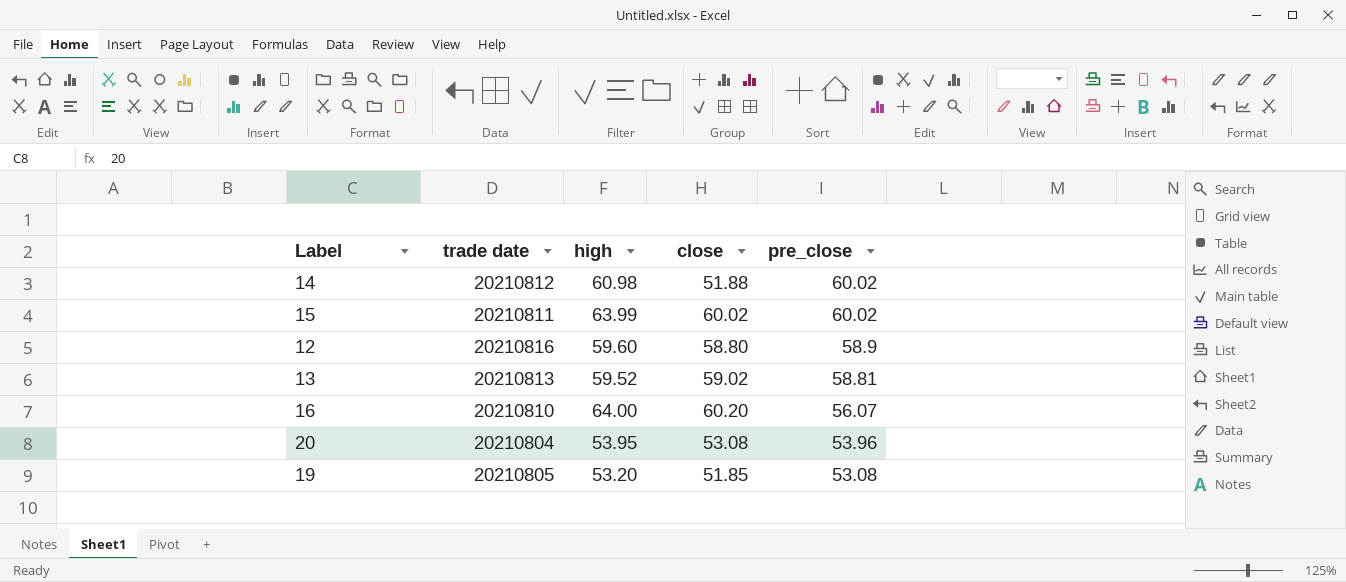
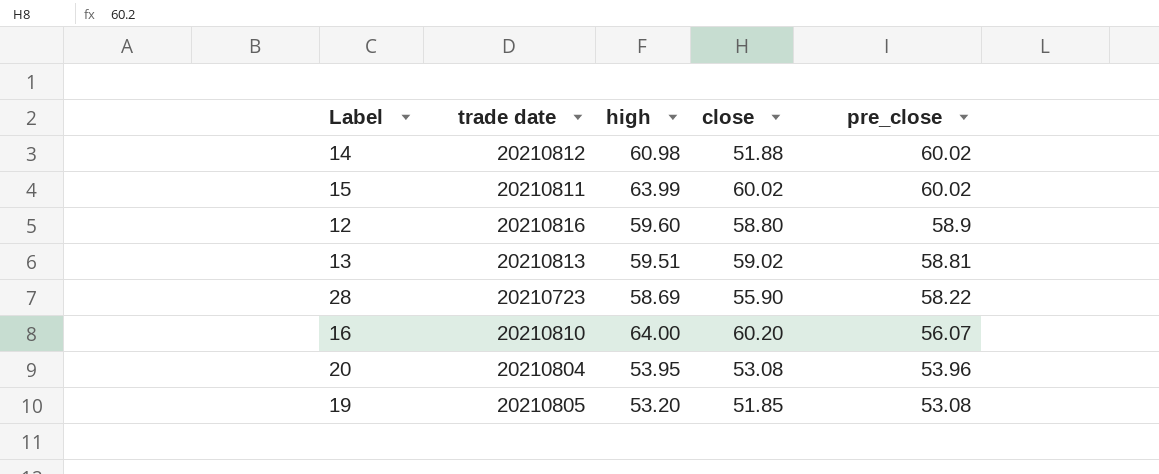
13 | high: 59.52 -> 59.51
row 28: none -> 20210723 | 58.69 | 55.90 | 58.22

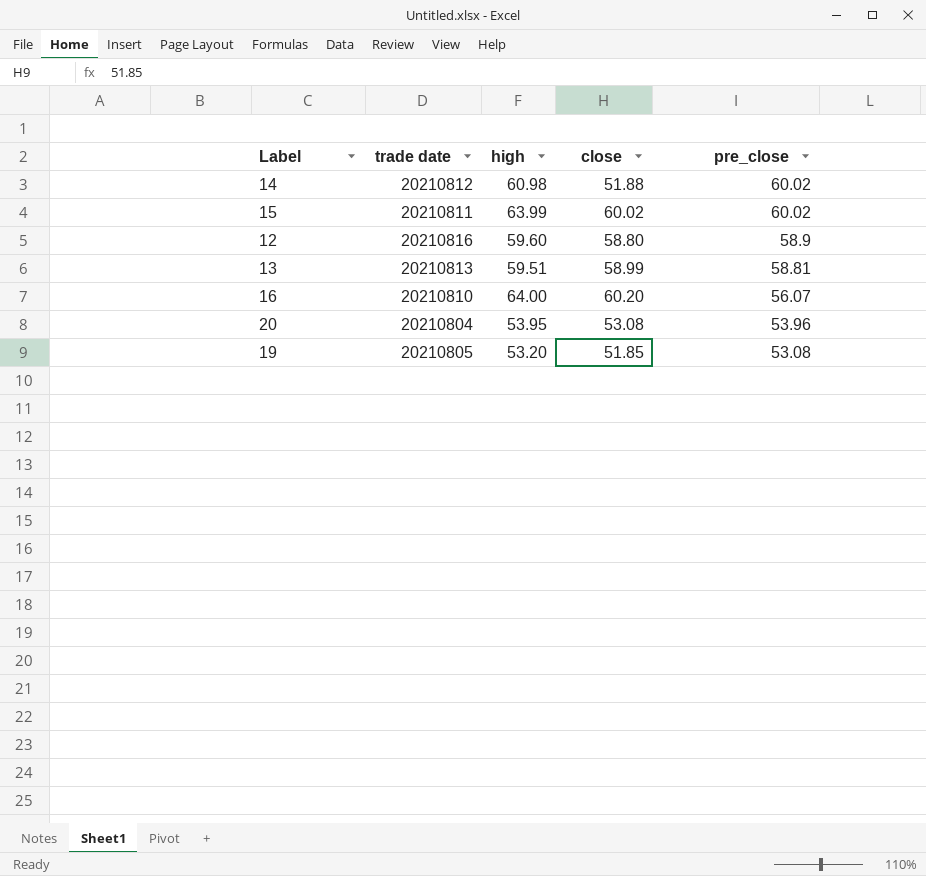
row 28: 20210723 | 58.69 | 55.90 | 58.22 -> none
13 | close: 59.02 -> 58.99

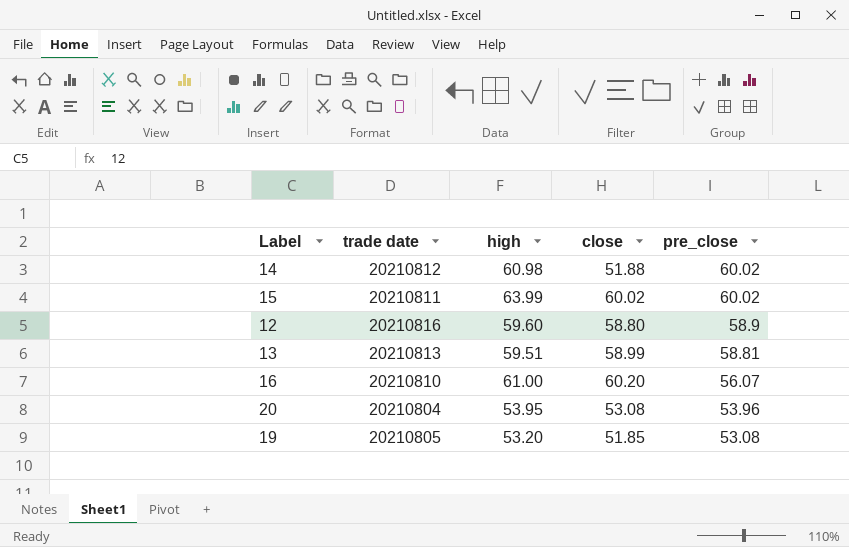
16 | high: 64.00 -> 61.00

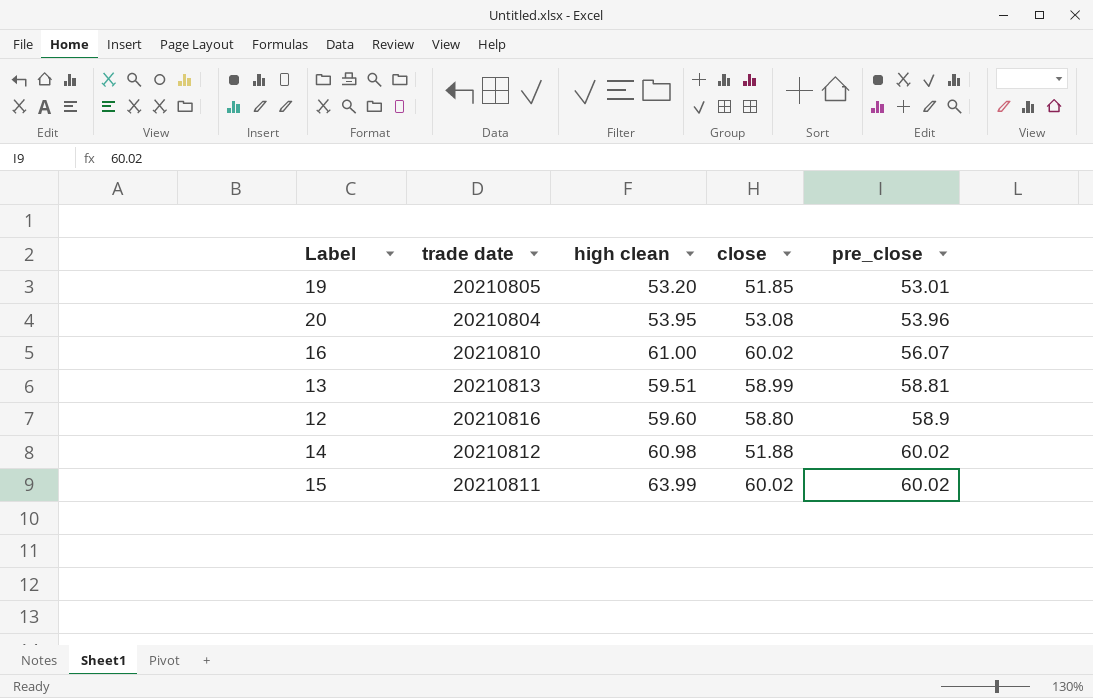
row order: pre_close descending -> pre_close ascending
column name: high -> high clean
19 | pre_close: 53.08 -> 53.01
16 | close: 60.20 -> 60.02

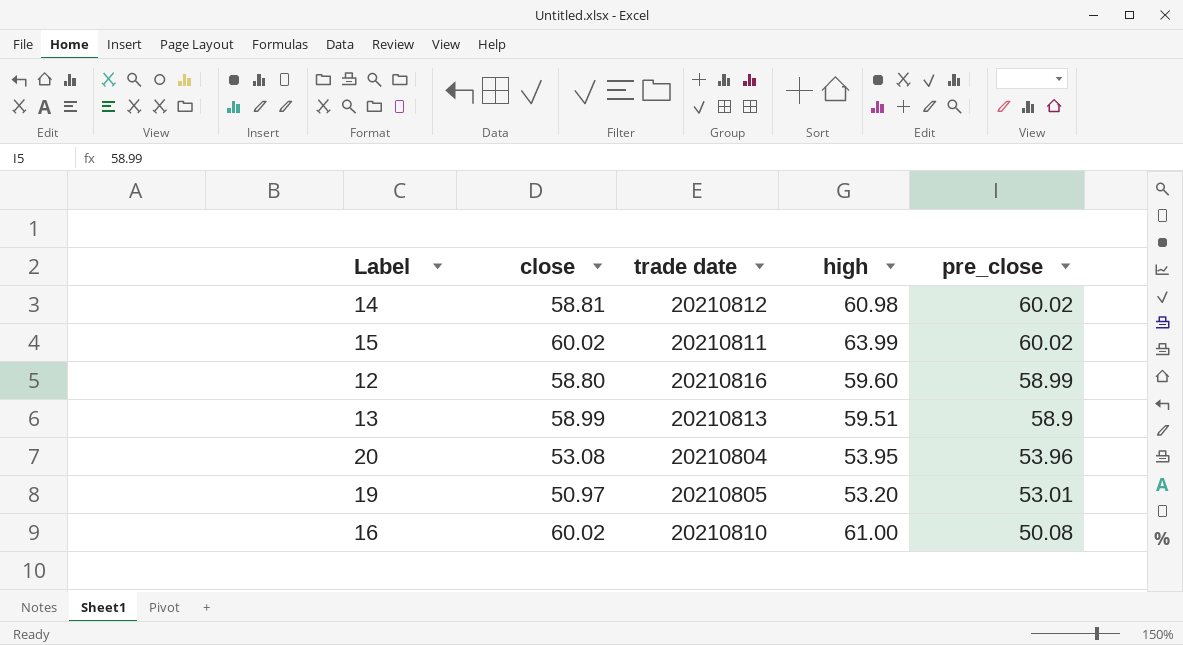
row order: pre_close ascending -> pre_close descending
column close | position: 4 -> 2
column name: high clean -> high
14 | close: 51.88 -> 58.81
12 | pre_close: 58.9 -> 58.99
13 | pre_close: 58.81 -> 58.9
19 | close: 51.85 -> 50.97
16 | pre_close: 56.07 -> 50.08

